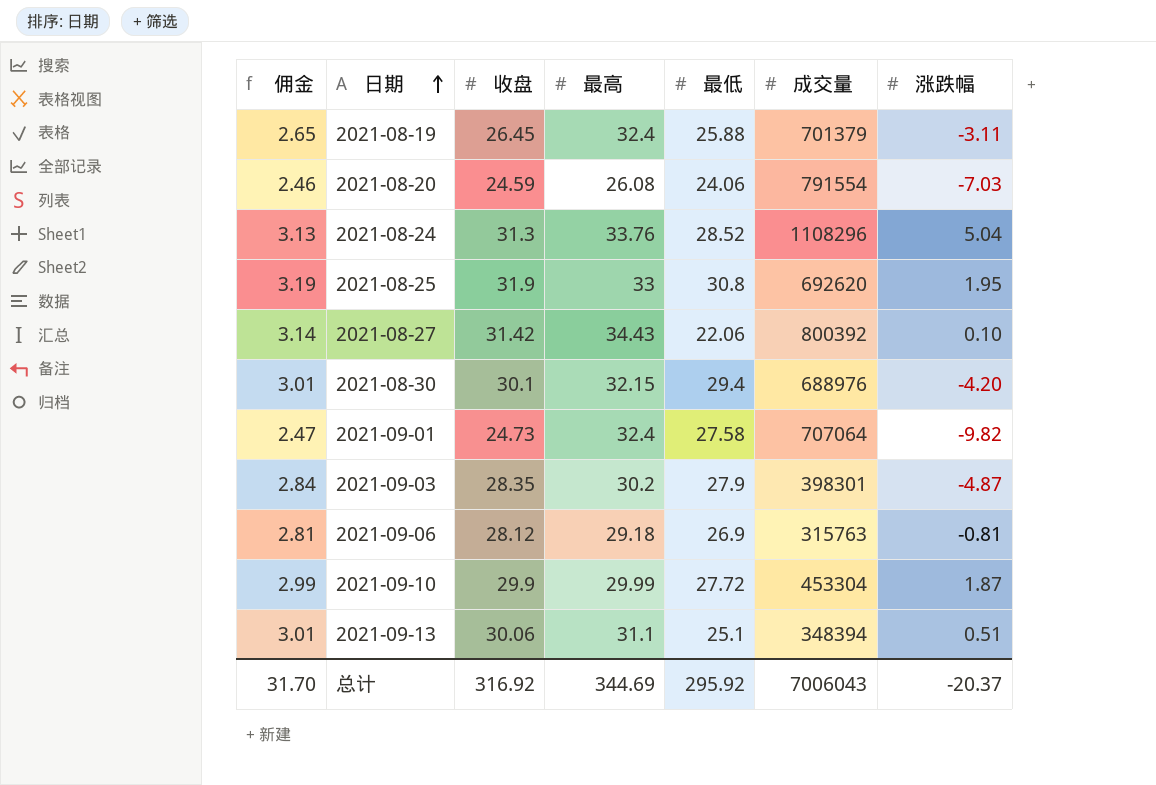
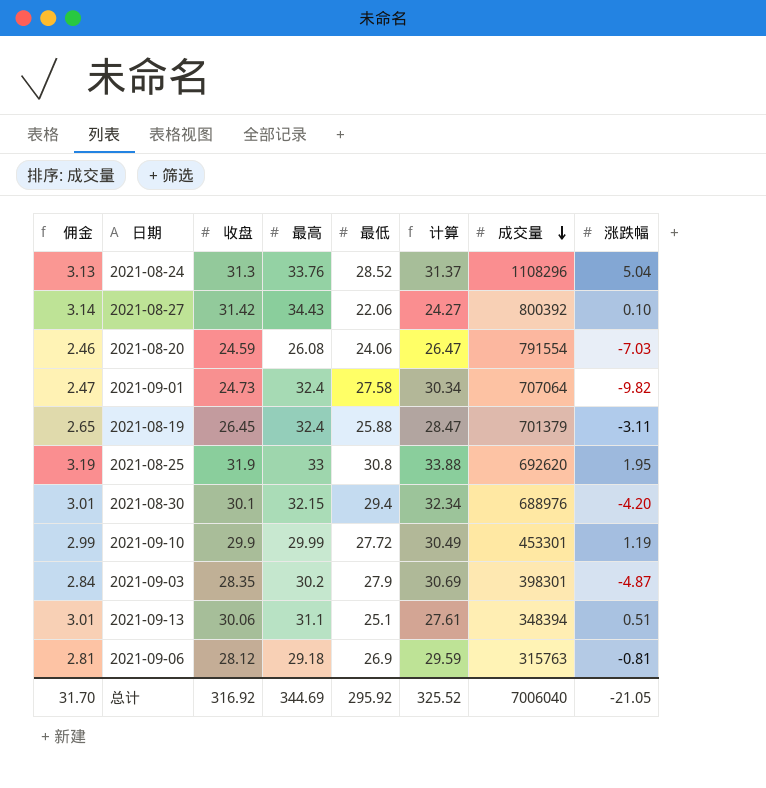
row order: 日期 ascending -> 成交量 descending
column 计算 | formula: none -> [最低] * 1.1
2021-09-10 | 成交量: 453304 -> 453301
2021-09-10 | 涨跌幅: 1.87 -> 1.19
总计 | 成交量: 7006043 -> 7006040
总计 | 涨跌幅: -20.37 -> -21.05

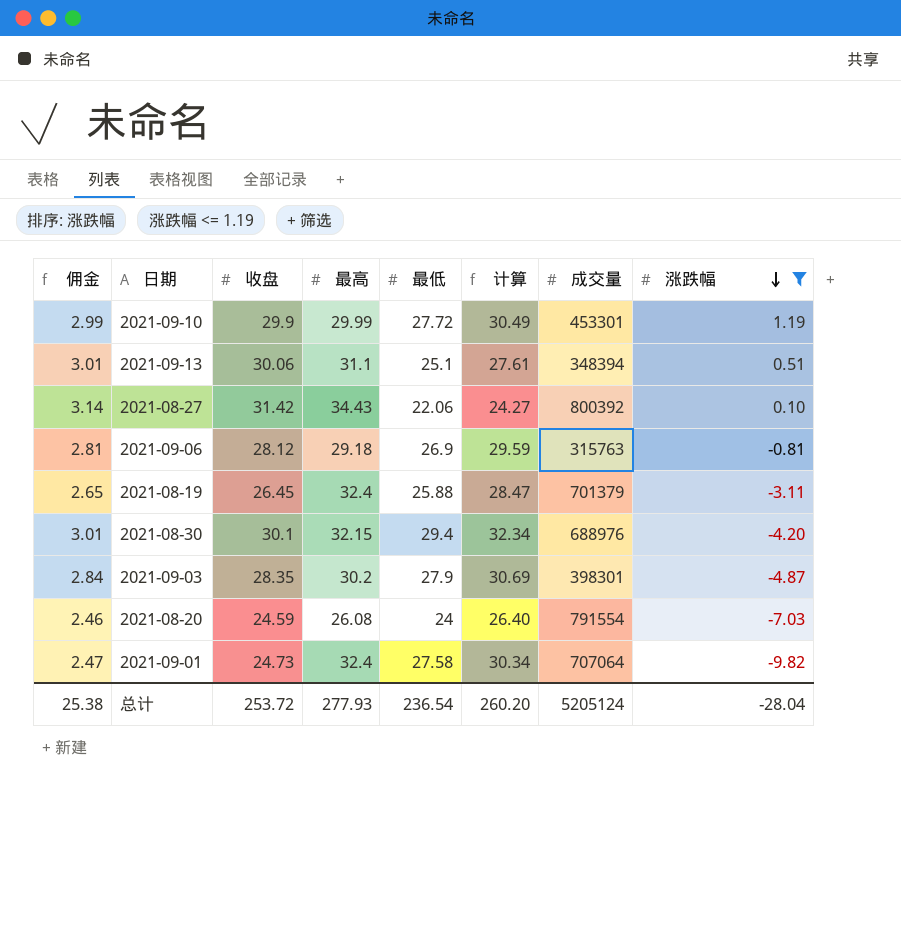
filter: none -> 涨跌幅 <= 1.19
row order: 成交量 descending -> 涨跌幅 descending
2021-08-20 | 最低: 24.06 -> 24
2021-08-20 | 计算: 26.47 -> 26.40
总计 | 佣金: 31.70 -> 25.38
总计 | 收盘: 316.92 -> 253.72
总计 | 最高: 344.69 -> 277.93
总计 | 最低: 295.92 -> 236.54
总计 | 计算: 325.52 -> 260.20
总计 | 成交量: 7006040 -> 5205124
总计 | 涨跌幅: -21.05 -> -28.04

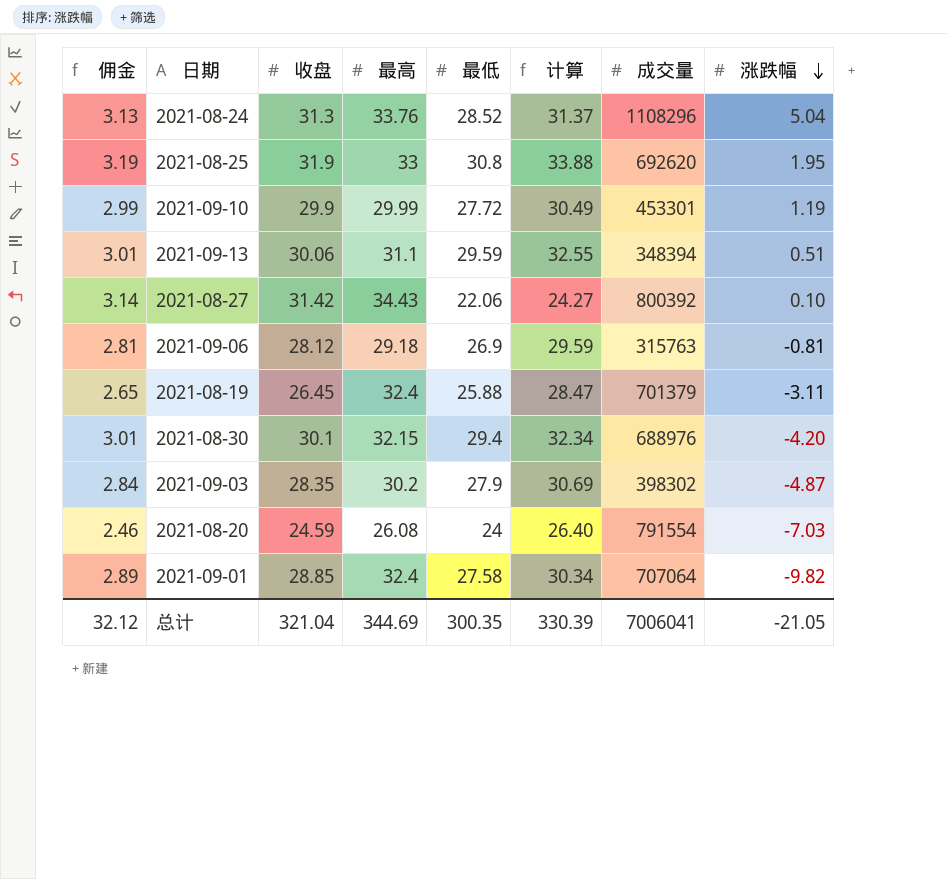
filter: 涨跌幅 <= 1.19 -> none
2021-09-13 | 最低: 25.1 -> 29.59
2021-09-13 | 计算: 27.61 -> 32.55
2021-09-03 | 成交量: 398301 -> 398302
2021-09-01 | 佣金: 2.47 -> 2.89
2021-09-01 | 收盘: 24.73 -> 28.85
总计 | 佣金: 25.38 -> 32.12
总计 | 收盘: 253.72 -> 321.04
总计 | 最高: 277.93 -> 344.69
总计 | 最低: 236.54 -> 300.35
总计 | 计算: 260.20 -> 330.39
总计 | 成交量: 5205124 -> 7006041
总计 | 涨跌幅: -28.04 -> -21.05

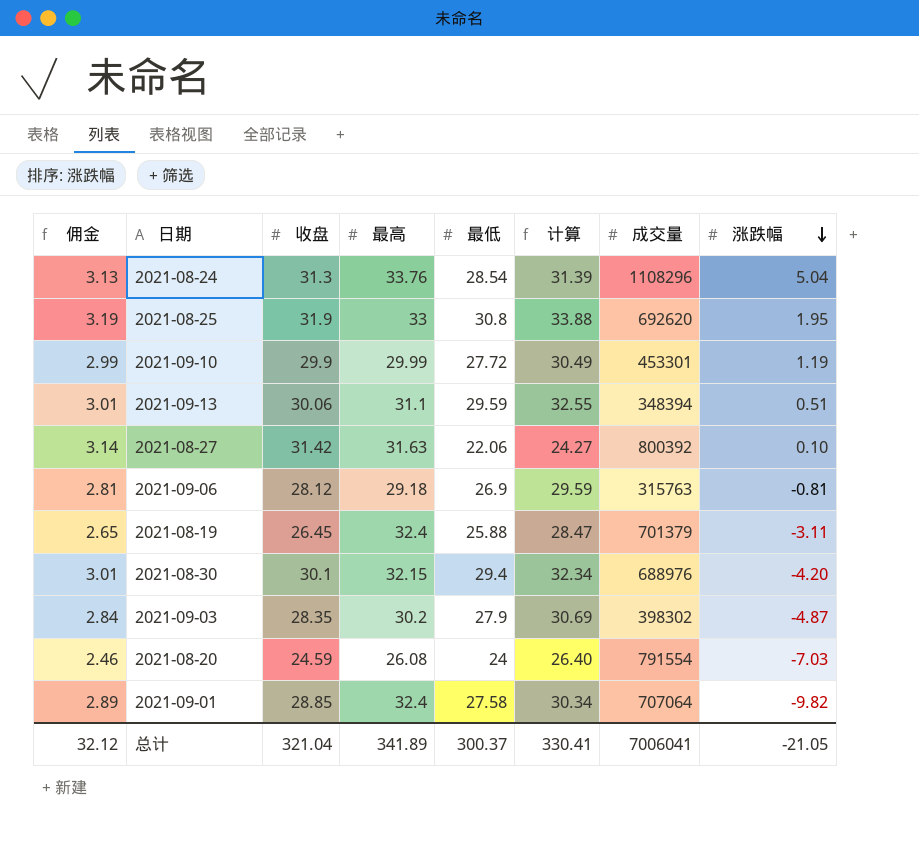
2021-08-24 | 最低: 28.52 -> 28.54
2021-08-24 | 计算: 31.37 -> 31.39
2021-08-27 | 最高: 34.43 -> 31.63
总计 | 最高: 344.69 -> 341.89
总计 | 最低: 300.35 -> 300.37
总计 | 计算: 330.39 -> 330.41

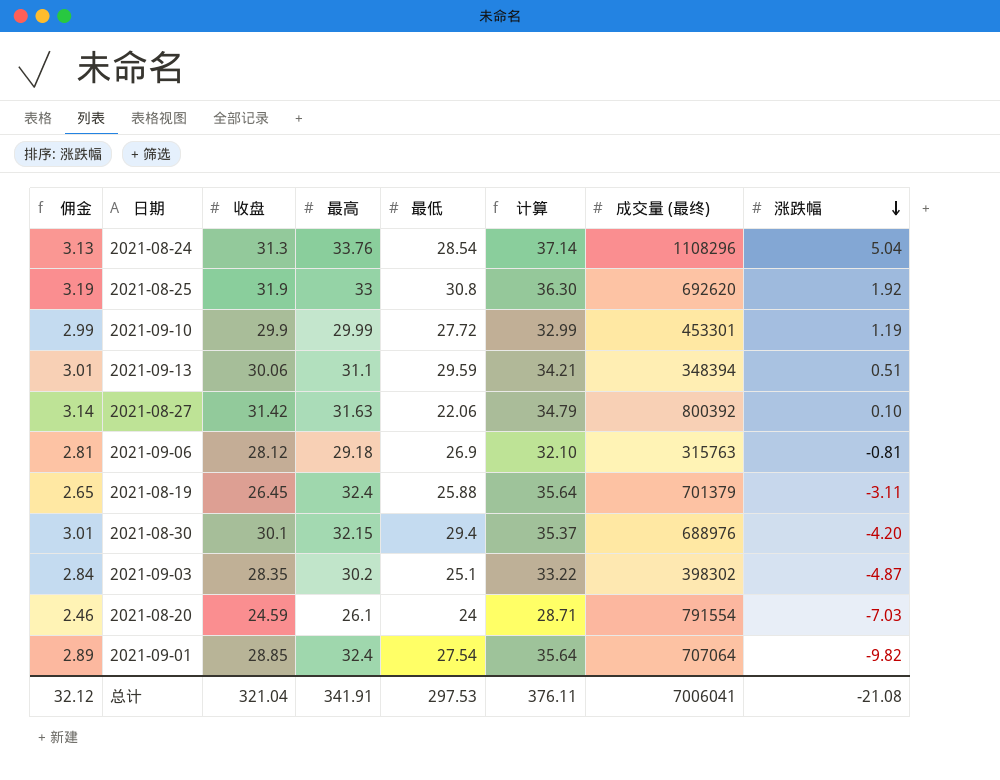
column 计算 | formula: [最低] * 1.1 -> [最高] * 1.1
column name: 成交量 -> 成交量 (最终)
2021-08-25 | 涨跌幅: 1.95 -> 1.92
2021-09-03 | 最低: 27.9 -> 25.1
2021-08-20 | 最高: 26.08 -> 26.1
2021-09-01 | 最低: 27.58 -> 27.54
总计 | 最高: 341.89 -> 341.91
总计 | 最低: 300.37 -> 297.53
总计 | 计算: 330.41 -> 376.11
总计 | 涨跌幅: -21.05 -> -21.08

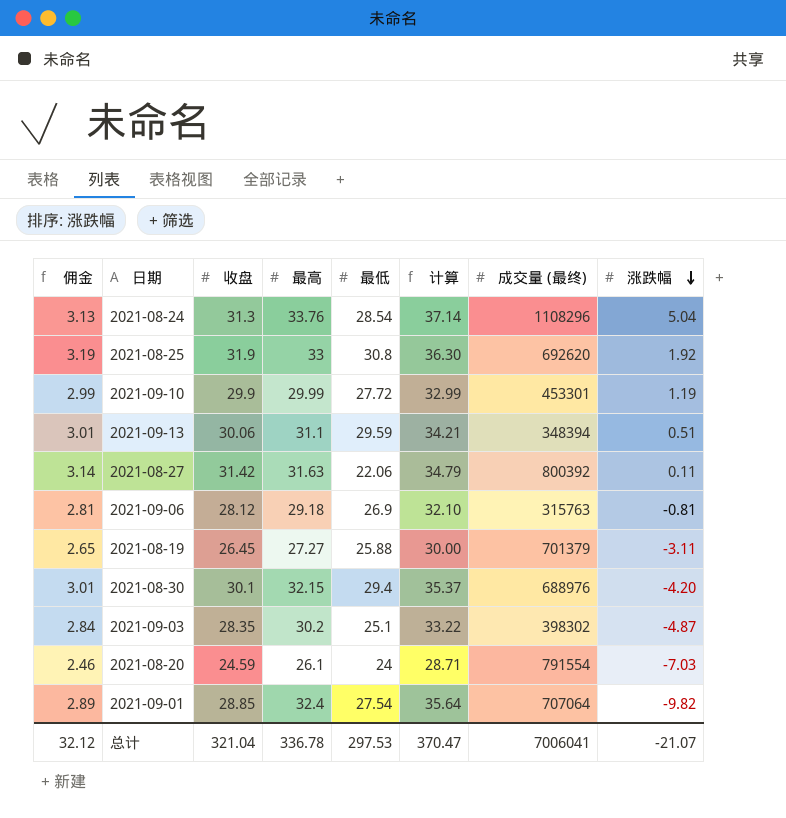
2021-08-27 | 涨跌幅: 0.10 -> 0.11
2021-08-19 | 最高: 32.4 -> 27.27
2021-08-19 | 计算: 35.64 -> 30.00
总计 | 最高: 341.91 -> 336.78
总计 | 计算: 376.11 -> 370.47
总计 | 涨跌幅: -21.08 -> -21.07

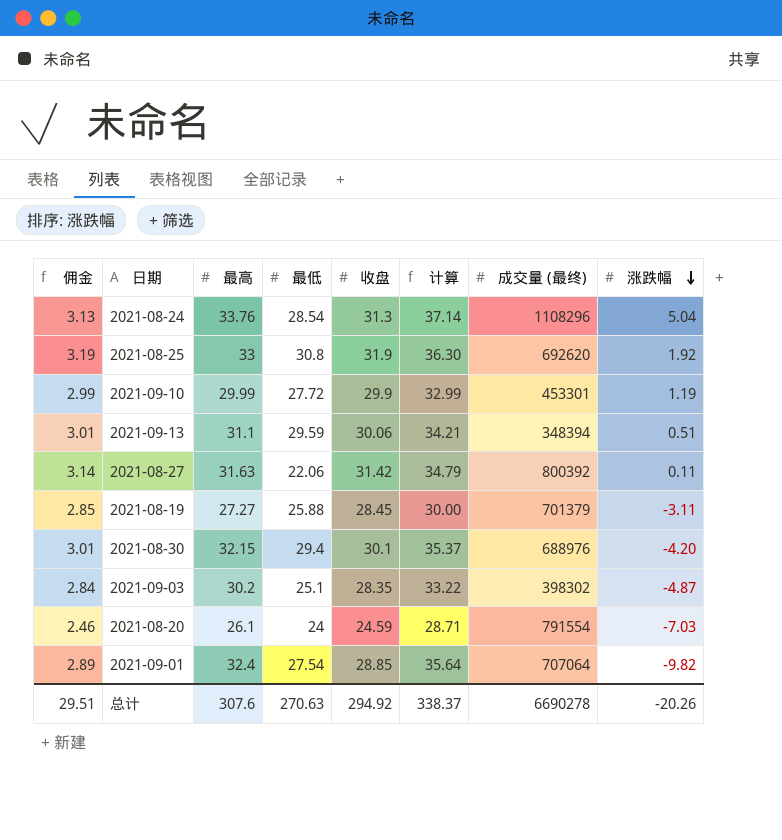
column 收盘 | position: 3 -> 5
row 2021-09-06: 2.81 | 28.12 | 29.18 | 26.9 | 32.10 | 315763 | -0.81 -> none
2021-08-19 | 佣金: 2.65 -> 2.85
2021-08-19 | 收盘: 26.45 -> 28.45
总计 | 佣金: 32.12 -> 29.51
总计 | 最高: 336.78 -> 307.6
总计 | 最低: 297.53 -> 270.63
总计 | 收盘: 321.04 -> 294.92
总计 | 计算: 370.47 -> 338.37
总计 | 成交量 (最终): 7006041 -> 6690278
总计 | 涨跌幅: -21.07 -> -20.26

